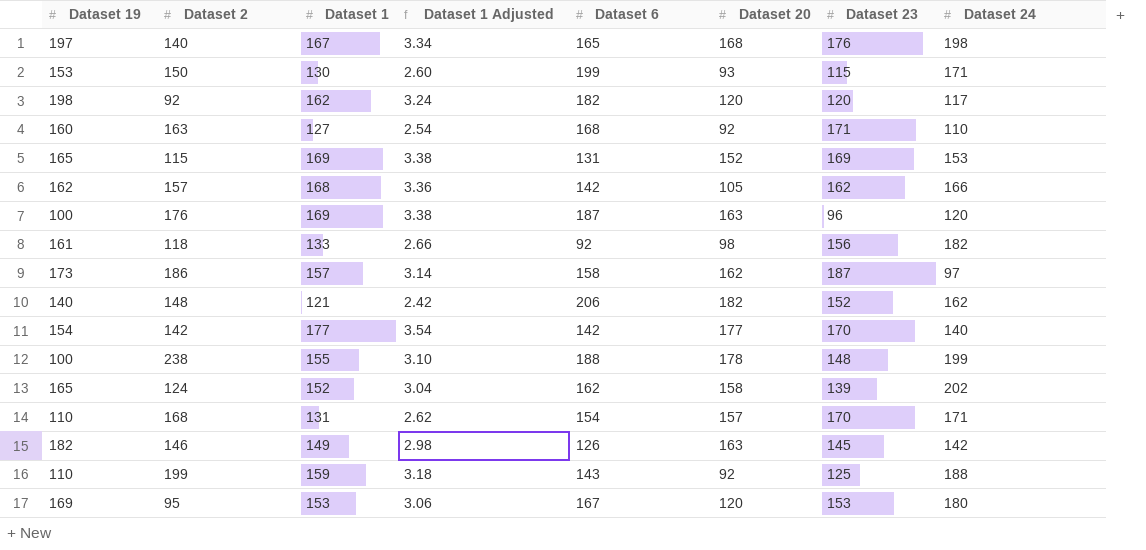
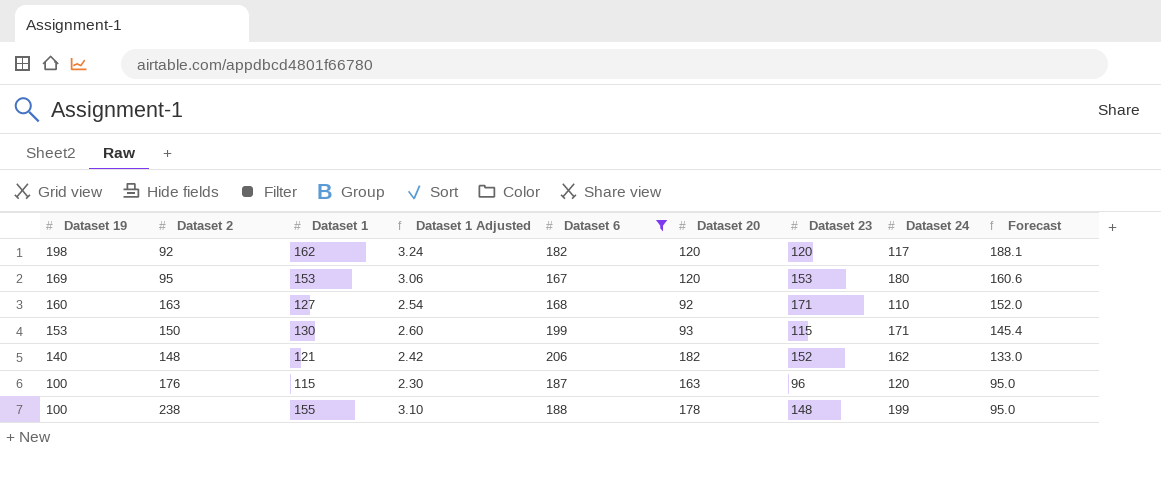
filter: none -> Dataset 6 >= 167
row order: none -> Dataset 19 descending
column Forecast | formula: none -> [Dataset 19] * 0.95
176 | Dataset 1: 169 -> 115
176 | Dataset 1 Adjusted: 3.38 -> 2.30

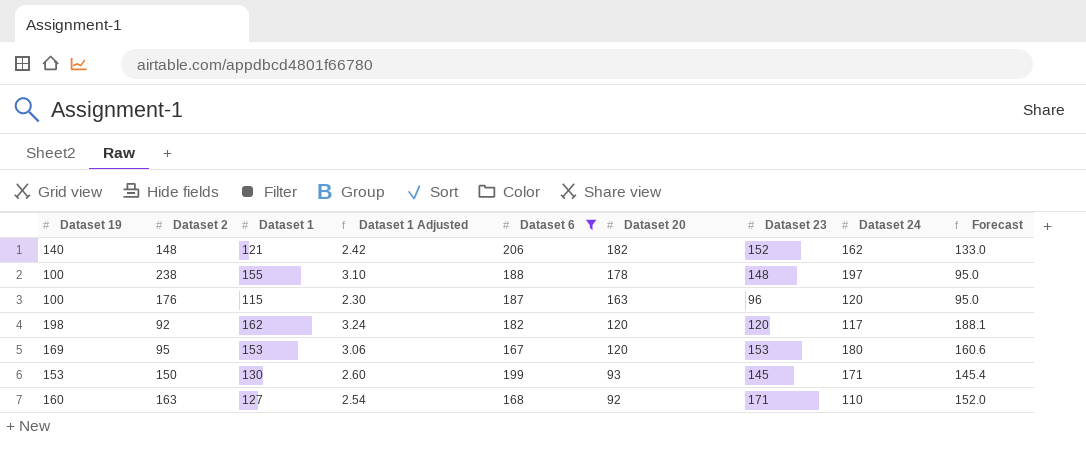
row order: Dataset 19 descending -> Dataset 20 descending
238 | Dataset 24: 199 -> 197
150 | Dataset 23: 115 -> 145

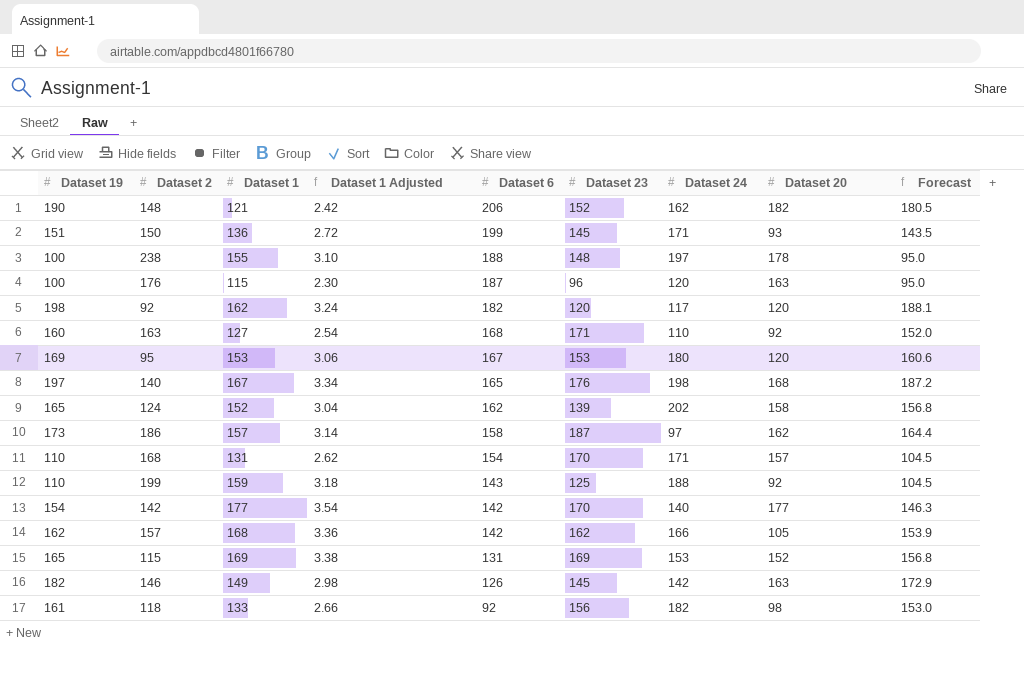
filter: Dataset 6 >= 167 -> none
row order: Dataset 20 descending -> Dataset 6 descending
column Dataset 20 | position: 6 -> 8
148 | Dataset 19: 140 -> 190
148 | Forecast: 133.0 -> 180.5
150 | Dataset 19: 153 -> 151
150 | Dataset 1: 130 -> 136
150 | Dataset 1 Adjusted: 2.60 -> 2.72
150 | Forecast: 145.4 -> 143.5

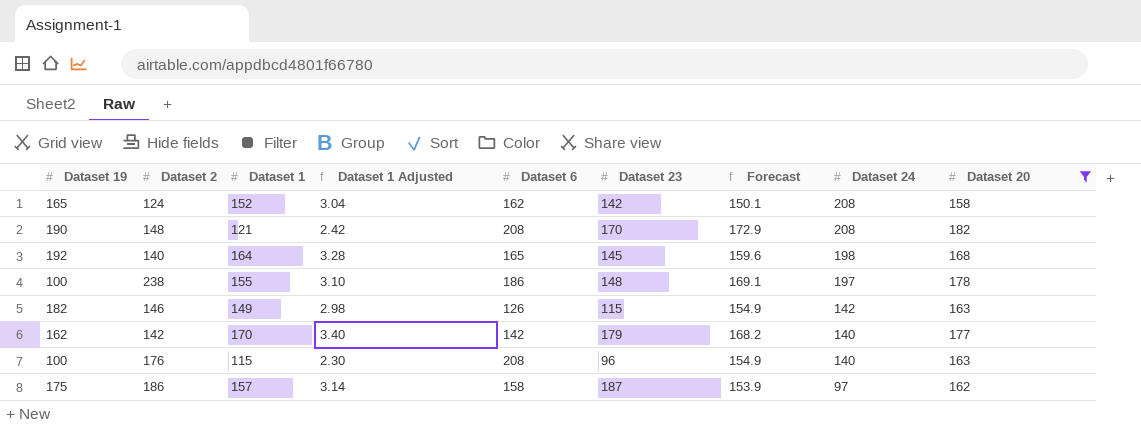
filter: none -> Dataset 20 >= 158
row order: Dataset 6 descending -> Dataset 24 descending
column Forecast | formula: [Dataset 19] * 0.95 -> [Dataset 20] * 0.95
column Forecast | position: 9 -> 7
124 | Dataset 23: 139 -> 142
124 | Dataset 24: 202 -> 208
148 | Dataset 6: 206 -> 208
148 | Dataset 23: 152 -> 170
148 | Dataset 24: 162 -> 208
140 | Dataset 19: 197 -> 192
140 | Dataset 1: 167 -> 164
140 | Dataset 1 Adjusted: 3.34 -> 3.28
140 | Dataset 23: 176 -> 145
238 | Dataset 6: 188 -> 186
146 | Dataset 23: 145 -> 115
142 | Dataset 19: 154 -> 162
142 | Dataset 1: 177 -> 170
142 | Dataset 1 Adjusted: 3.54 -> 3.40
142 | Dataset 23: 170 -> 179
176 | Dataset 6: 187 -> 208
176 | Dataset 24: 120 -> 140
186 | Dataset 19: 173 -> 175

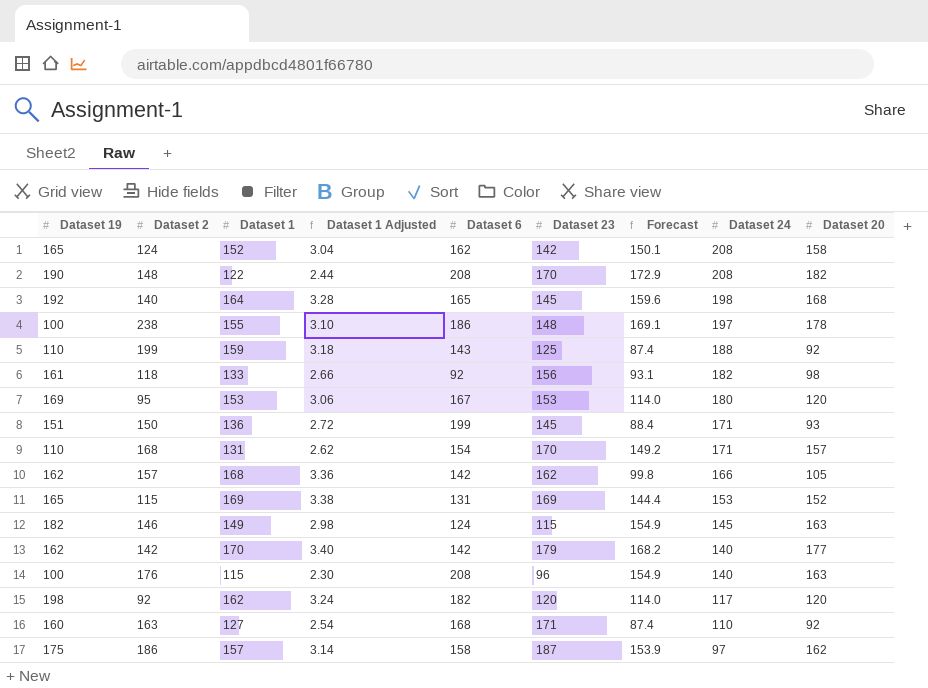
filter: Dataset 20 >= 158 -> none
148 | Dataset 1: 121 -> 122
148 | Dataset 1 Adjusted: 2.42 -> 2.44
146 | Dataset 6: 126 -> 124
146 | Dataset 24: 142 -> 145

